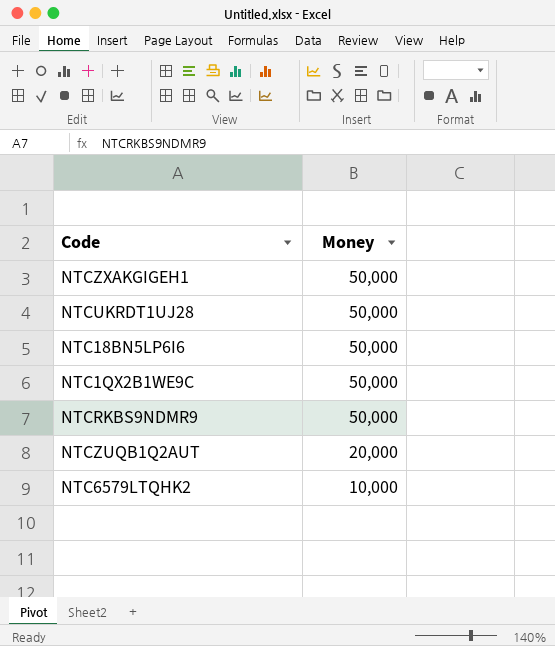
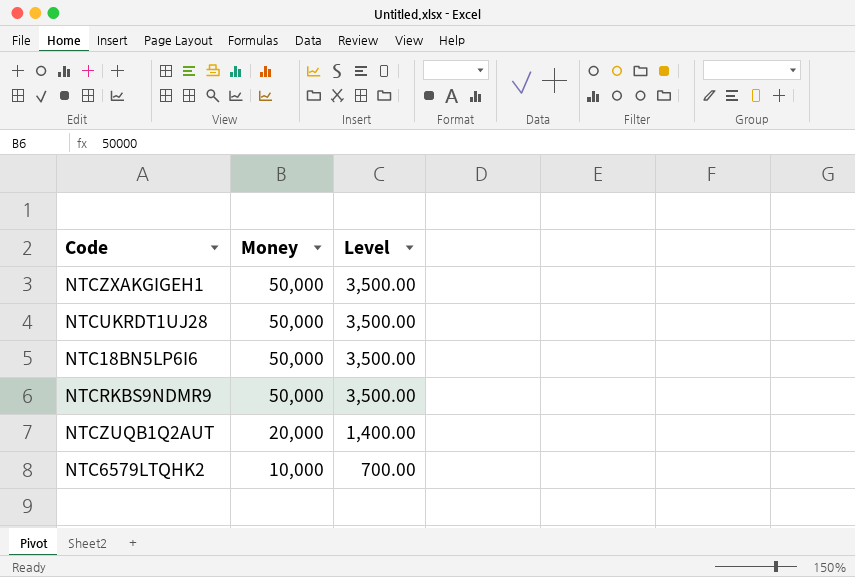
column Level | formula: none -> [Money] * 0.07
row NTC1QX2B1WE9C: 50,000 -> none

